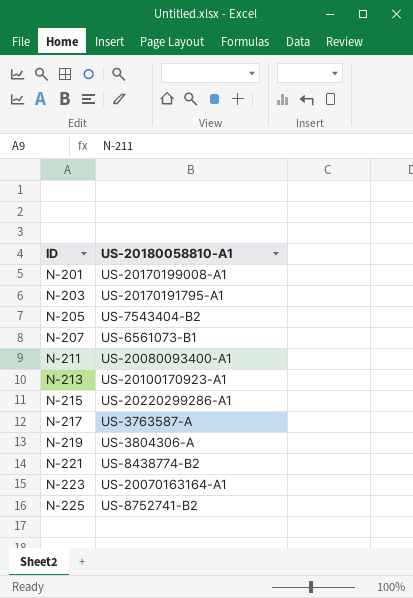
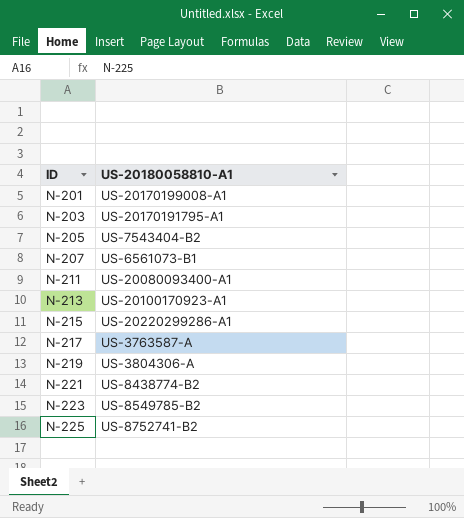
N-223 | US-20180058810-A1: US-20070163164-A1 -> US-8549785-B2

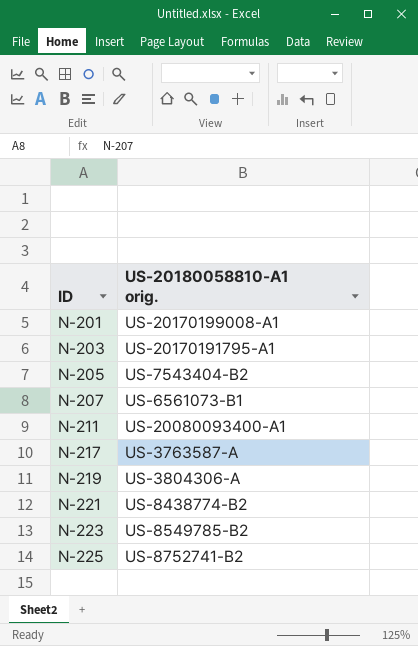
column name: US-20180058810-A1 -> US-20180058810-A1 orig.
row N-213: US-20100170923-A1 -> none
row N-215: US-20220299286-A1 -> none

